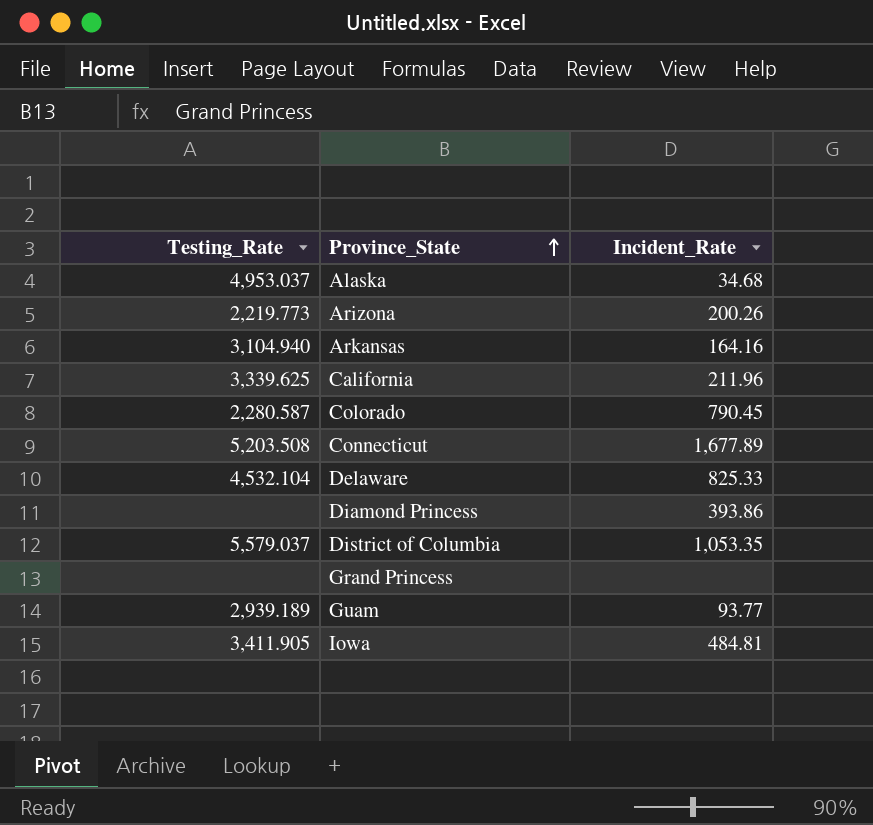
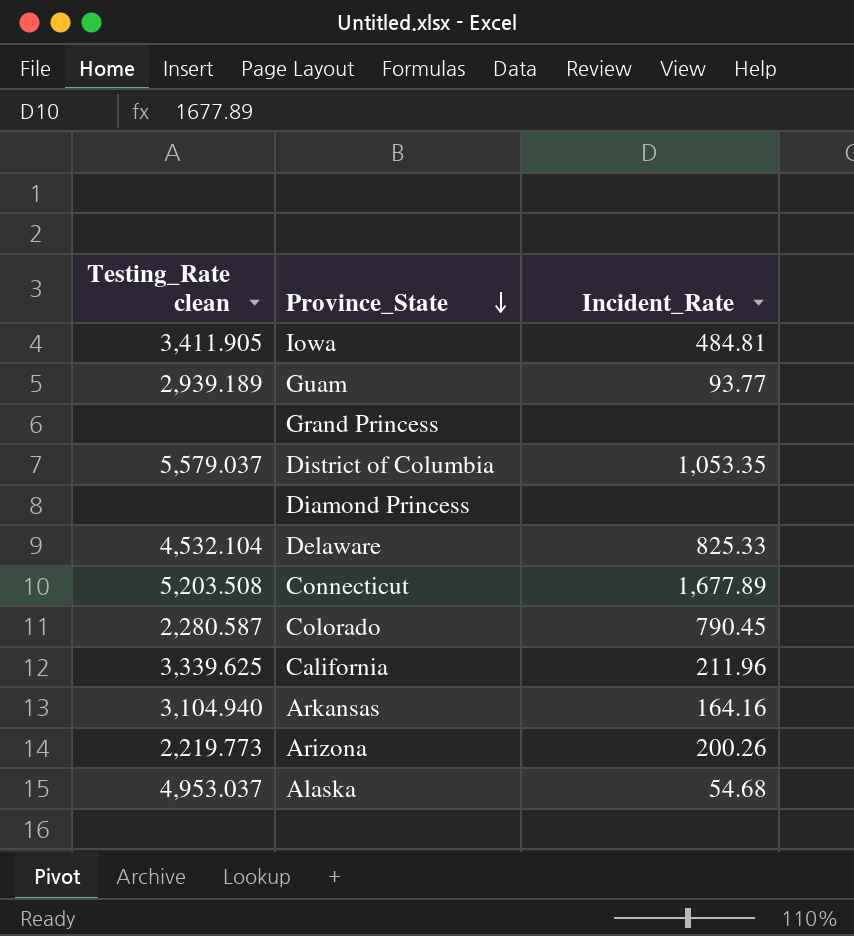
row order: Province_State ascending -> Province_State descending
column name: Testing_Rate -> Testing_Rate clean
Diamond Princess | Incident_Rate: 393.86 -> none
Alaska | Incident_Rate: 34.68 -> 54.68

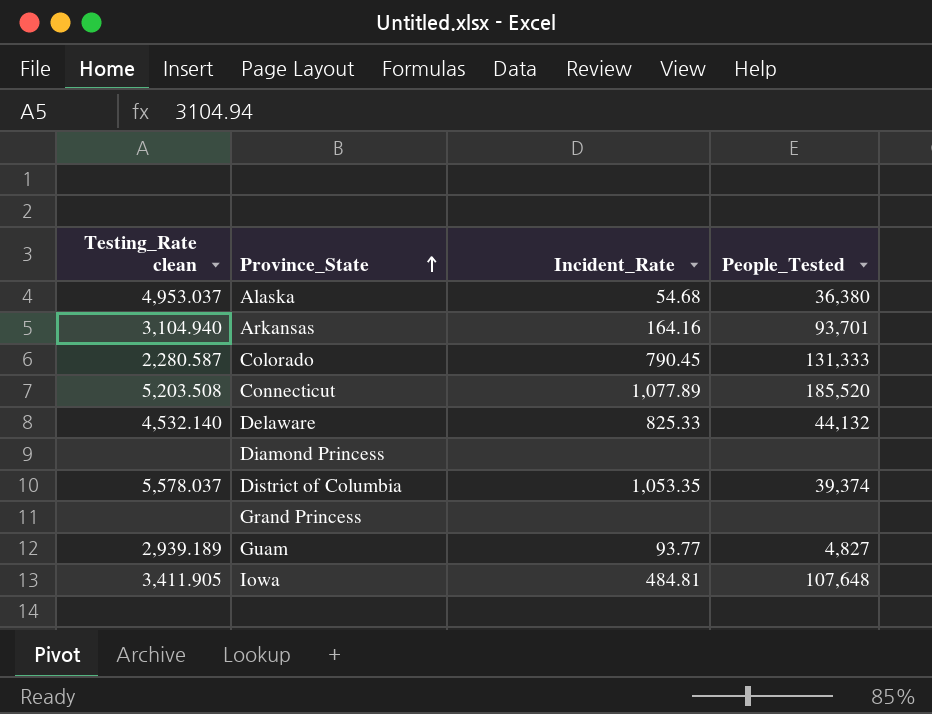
row order: Province_State descending -> Province_State ascending
column People_Tested | position: none -> 4
row California: 3,339.625 | 211.96 -> none
row Arizona: 2,219.773 | 200.26 -> none
Connecticut | Incident_Rate: 1,677.89 -> 1,077.89
Delaware | Testing_Rate clean: 4,532.104 -> 4,532.140
District of Columbia | Testing_Rate clean: 5,579.037 -> 5,578.037

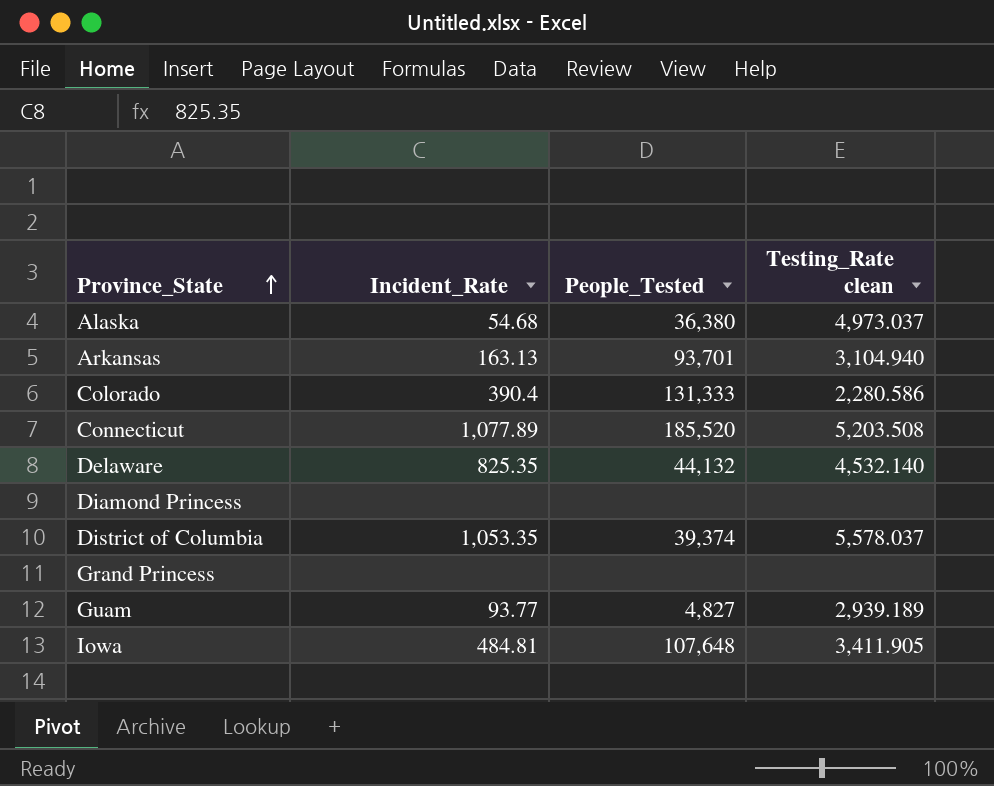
column Testing_Rate clean | position: 1 -> 4
Alaska | Testing_Rate clean: 4,953.037 -> 4,973.037
Arkansas | Incident_Rate: 164.16 -> 163.13
Colorado | Incident_Rate: 790.45 -> 390.4
Colorado | Testing_Rate clean: 2,280.587 -> 2,280.586
Delaware | Incident_Rate: 825.33 -> 825.35

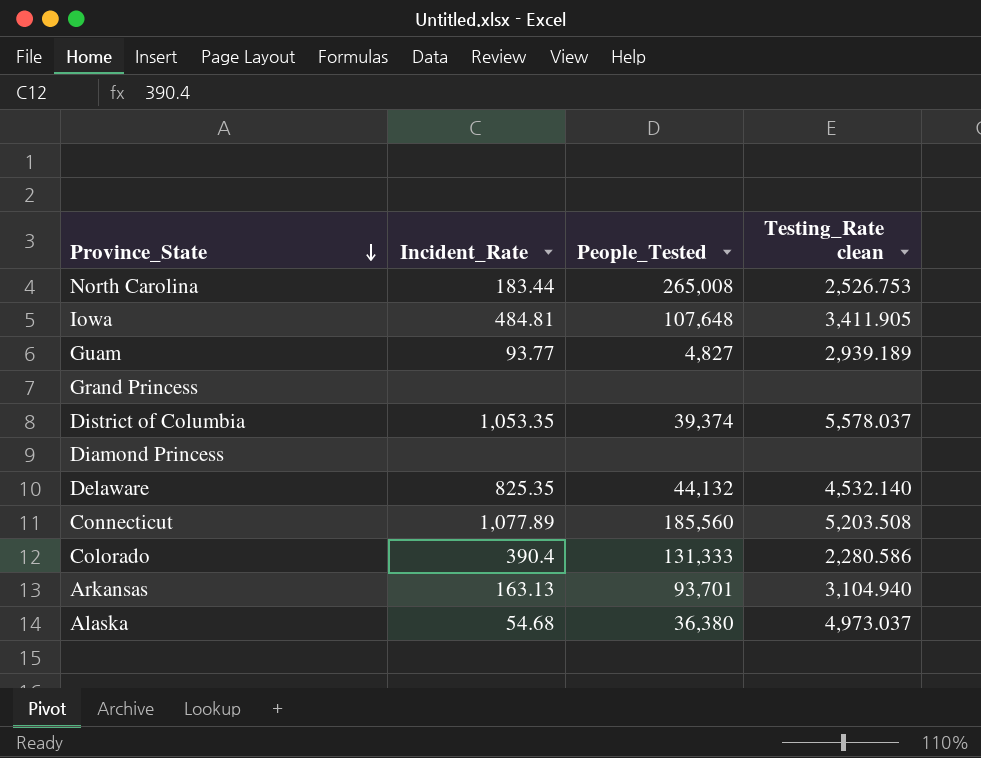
row order: Province_State ascending -> Province_State descending
row North Carolina: none -> 183.44 | 265,008 | 2,526.753
Connecticut | People_Tested: 185,520 -> 185,560

